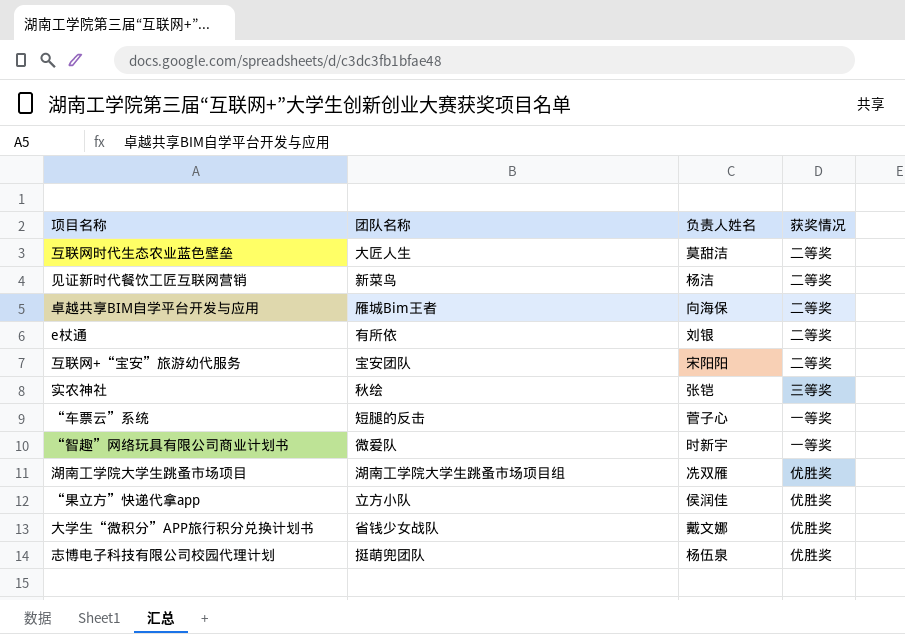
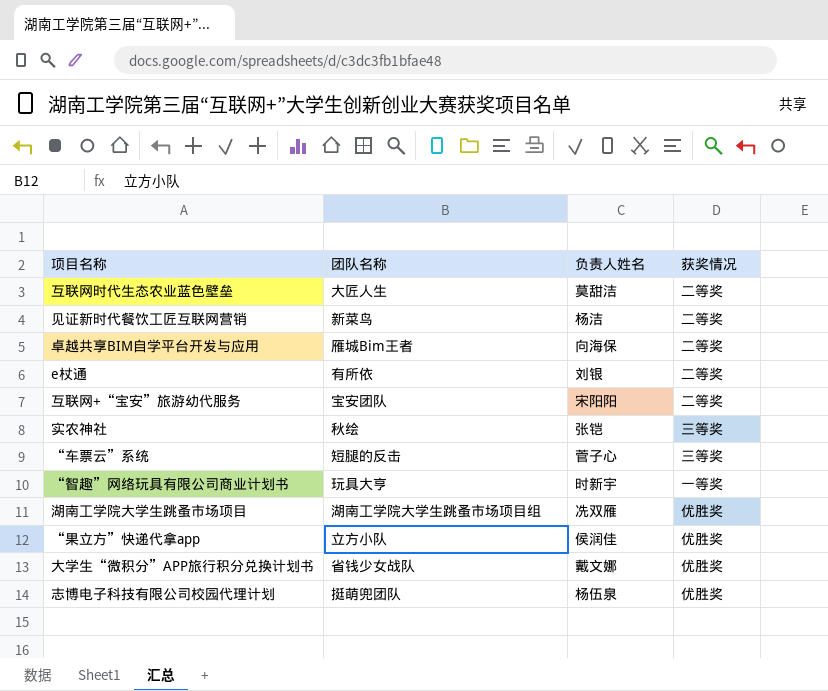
“车票云”系统 | 获奖情况: 一等奖 -> 三等奖
“智趣”网络玩具有限公司商业计划书 | 团队名称: 微爱队 -> 玩具大亨

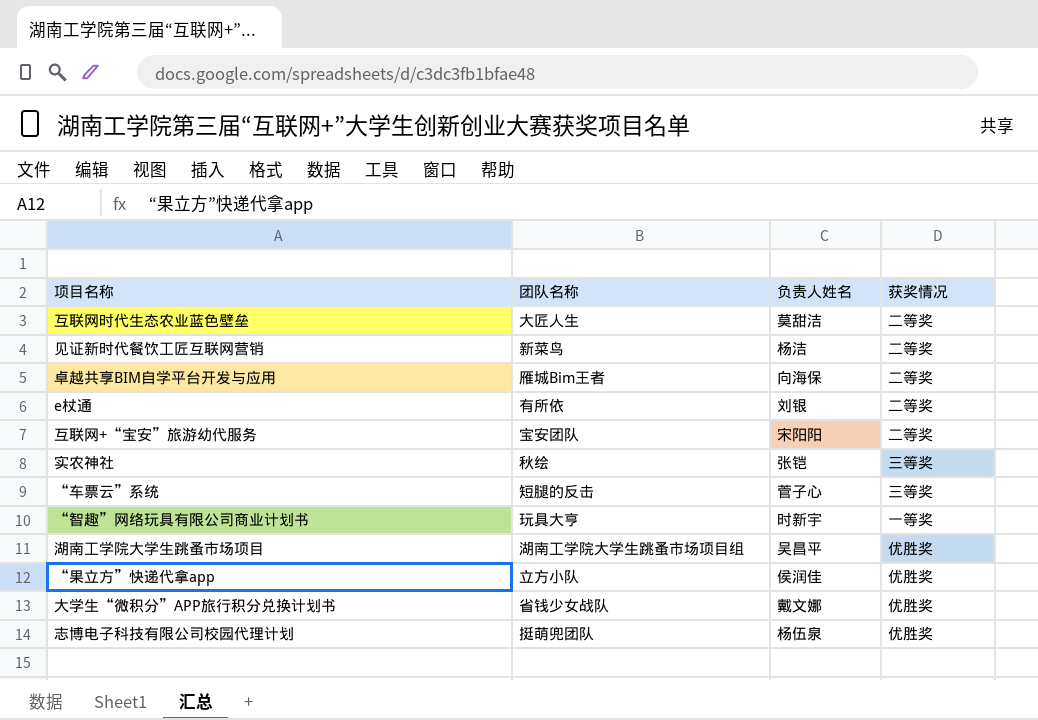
湖南工学院大学生跳蚤市场项目 | 负责人姓名: 冼双雁 -> 吴昌平

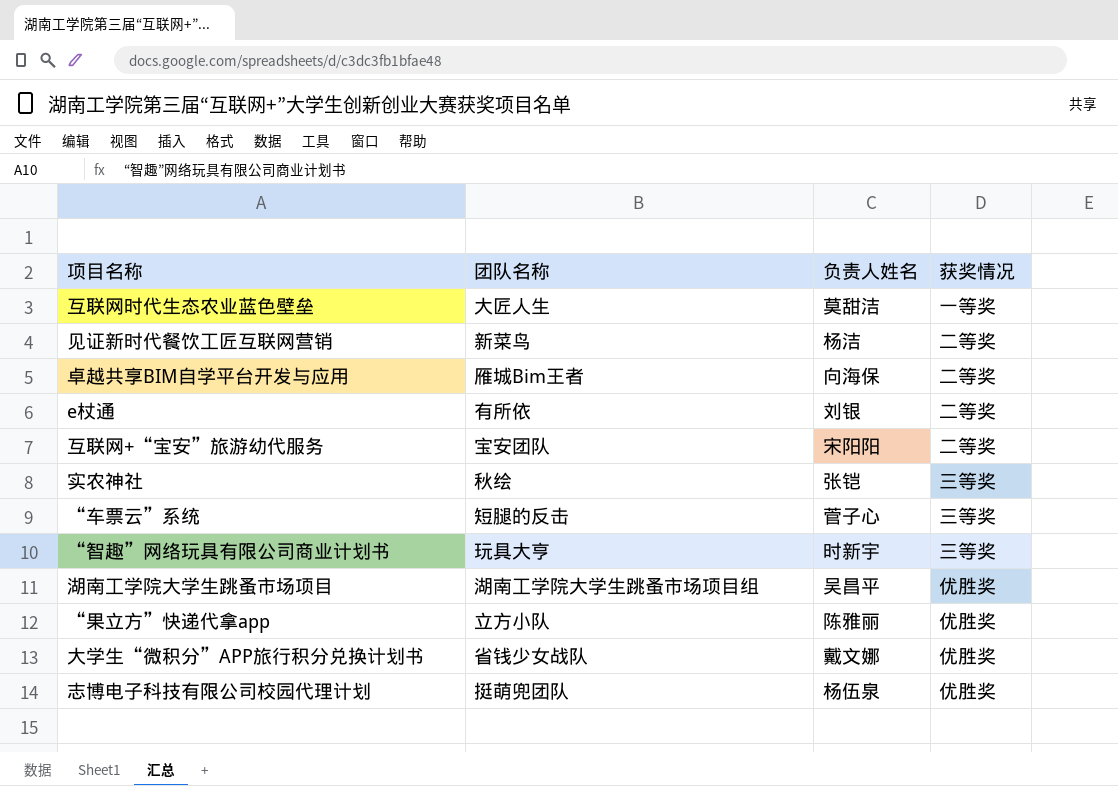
互联网时代生态农业蓝色壁垒 | 获奖情况: 二等奖 -> 一等奖
“智趣”网络玩具有限公司商业计划书 | 获奖情况: 一等奖 -> 三等奖
“果立方”快递代拿app | 负责人姓名: 侯润佳 -> 陈雅丽

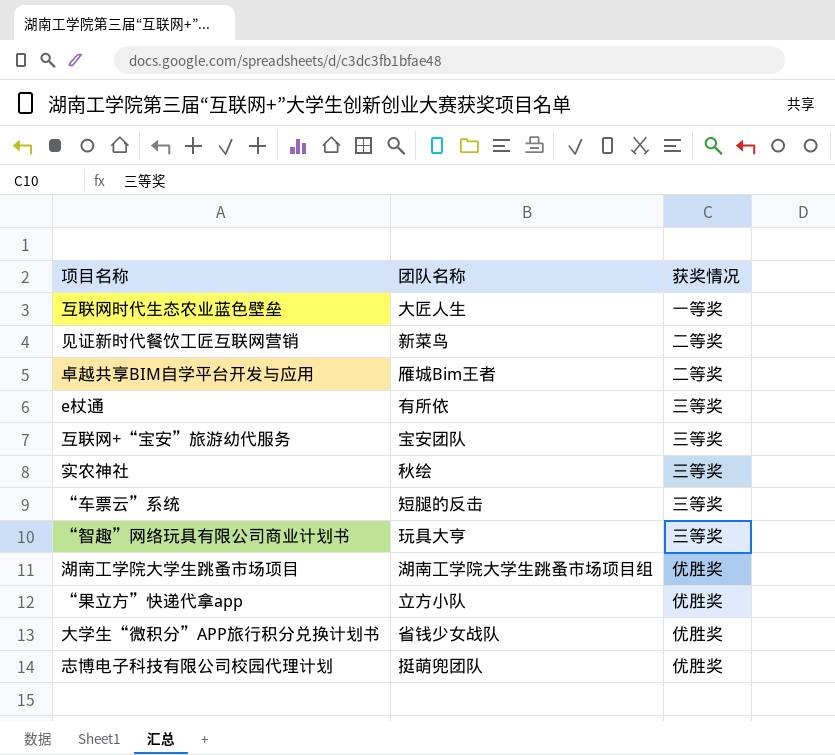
column 负责人姓名 | position: 3 -> none
e杖通 | 获奖情况: 二等奖 -> 三等奖
互联网+“宝安”旅游幼代服务 | 获奖情况: 二等奖 -> 三等奖

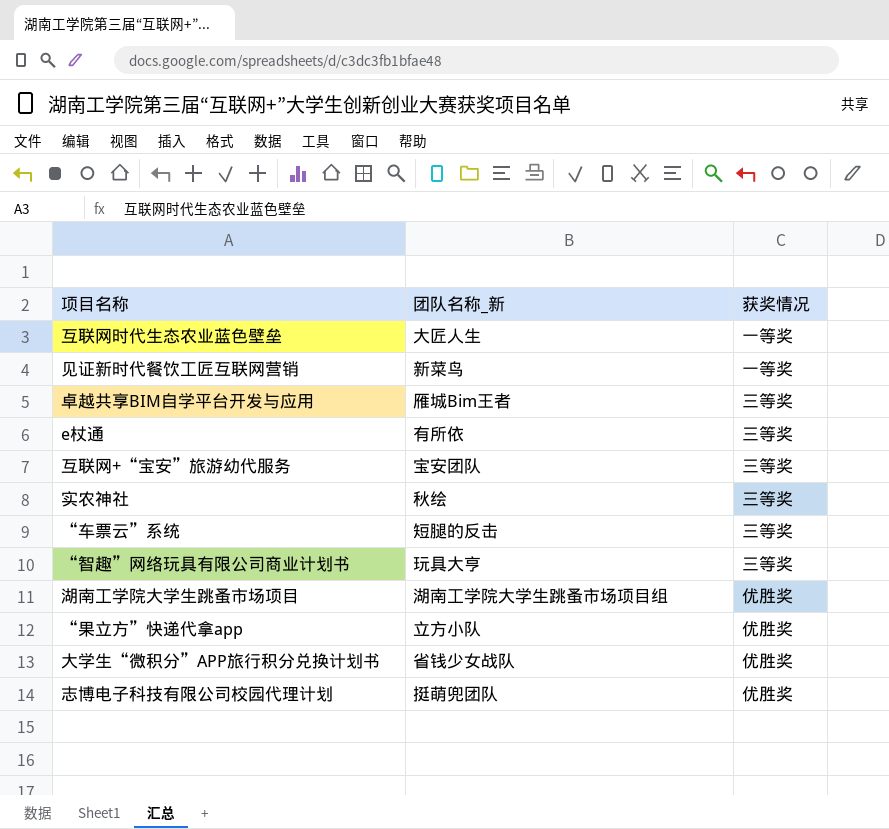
column name: 团队名称 -> 团队名称_新
见证新时代餐饮工匠互联网营销 | 获奖情况: 二等奖 -> 一等奖
卓越共享BIM自学平台开发与应用 | 获奖情况: 二等奖 -> 三等奖

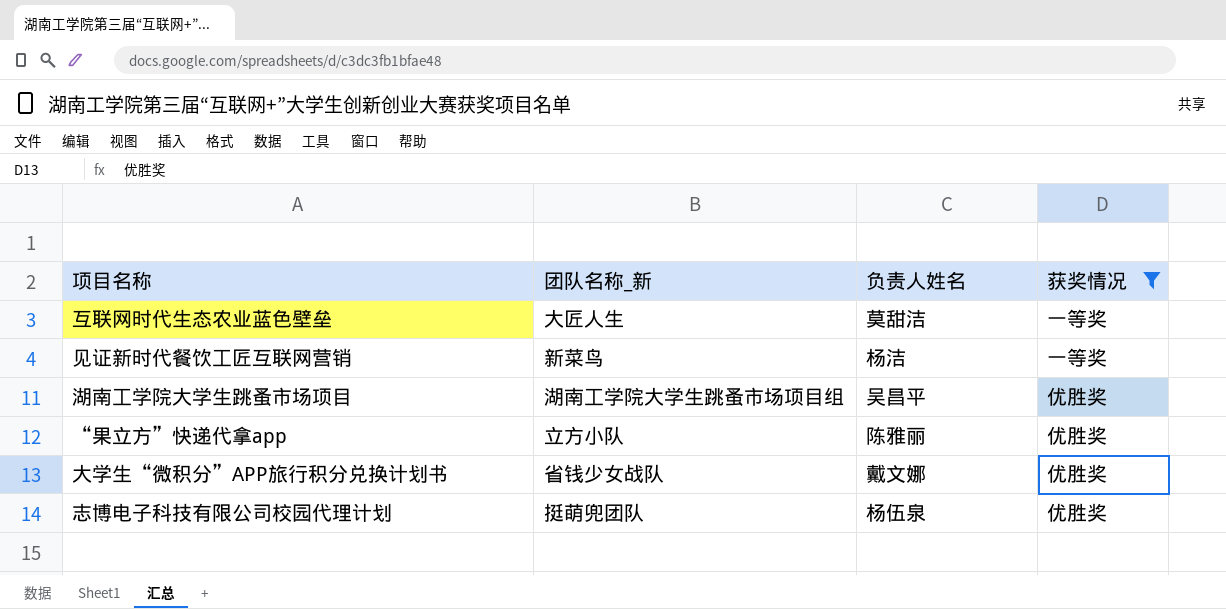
filter: none -> 获奖情况 != 三等奖
column 负责人姓名 | position: none -> 3

